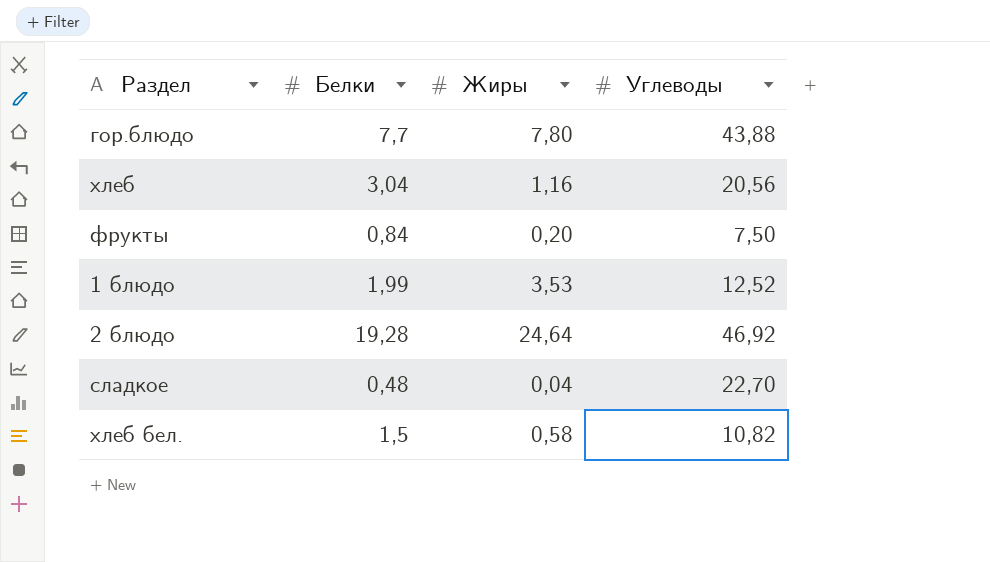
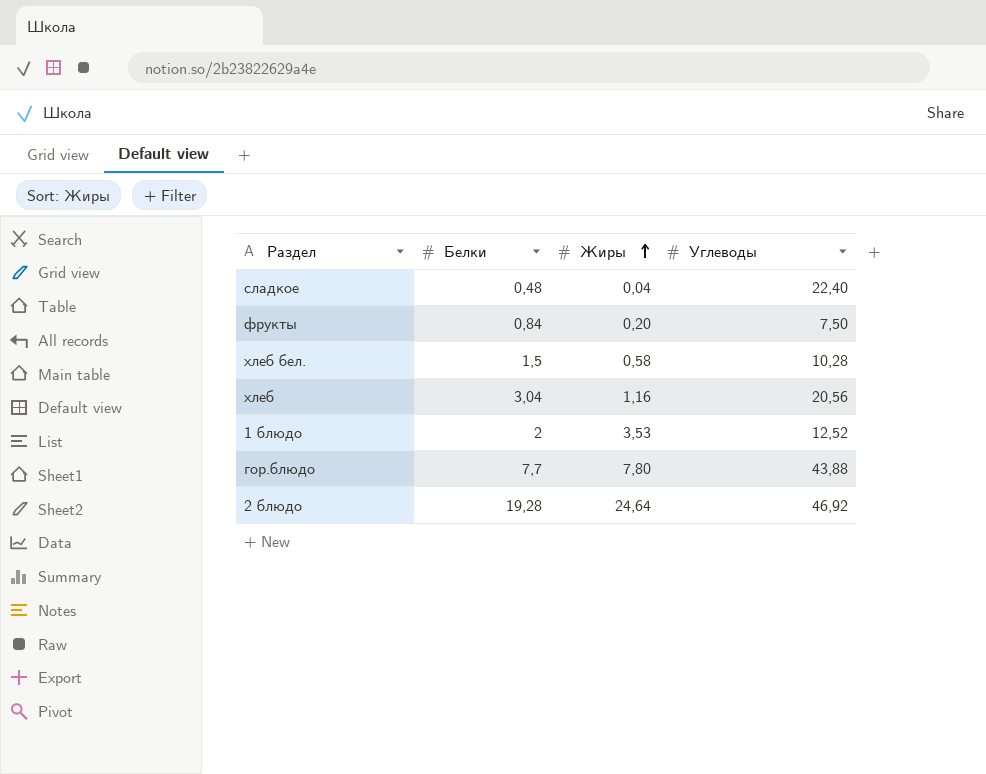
row order: none -> Жиры ascending
сладкое | Углеводы: 22,70 -> 22,40
хлеб бел. | Углеводы: 10,82 -> 10,28
1 блюдо | Белки: 1,99 -> 2

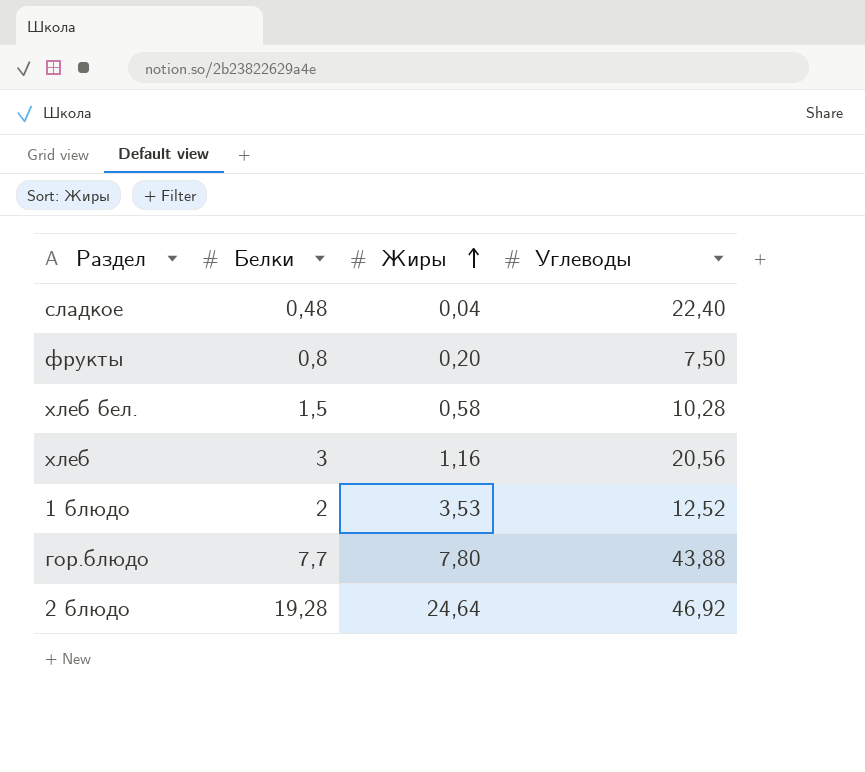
фрукты | Белки: 0,84 -> 0,8
хлеб | Белки: 3,04 -> 3

